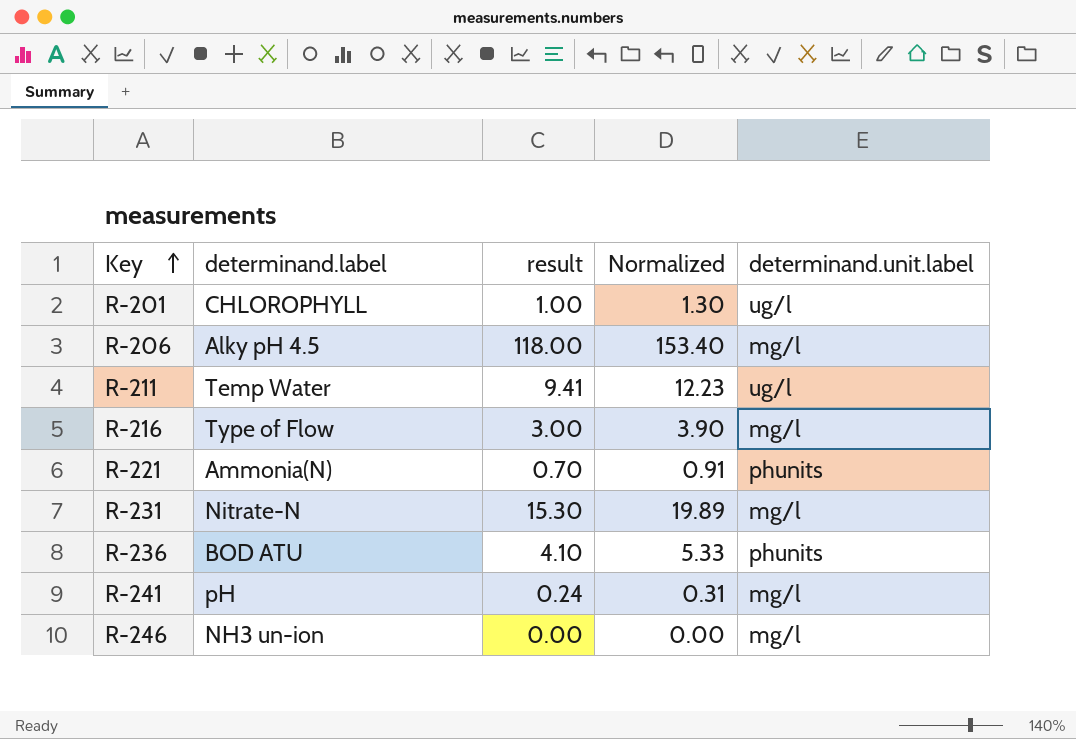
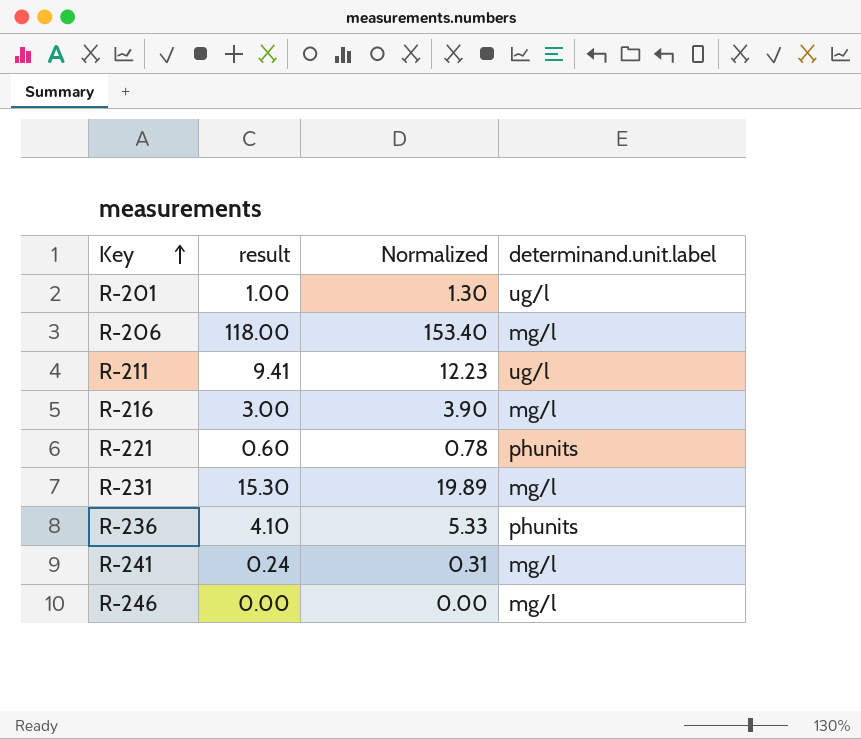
column determinand.label | position: 2 -> none
R-221 | result: 0.70 -> 0.60
R-221 | Normalized: 0.91 -> 0.78

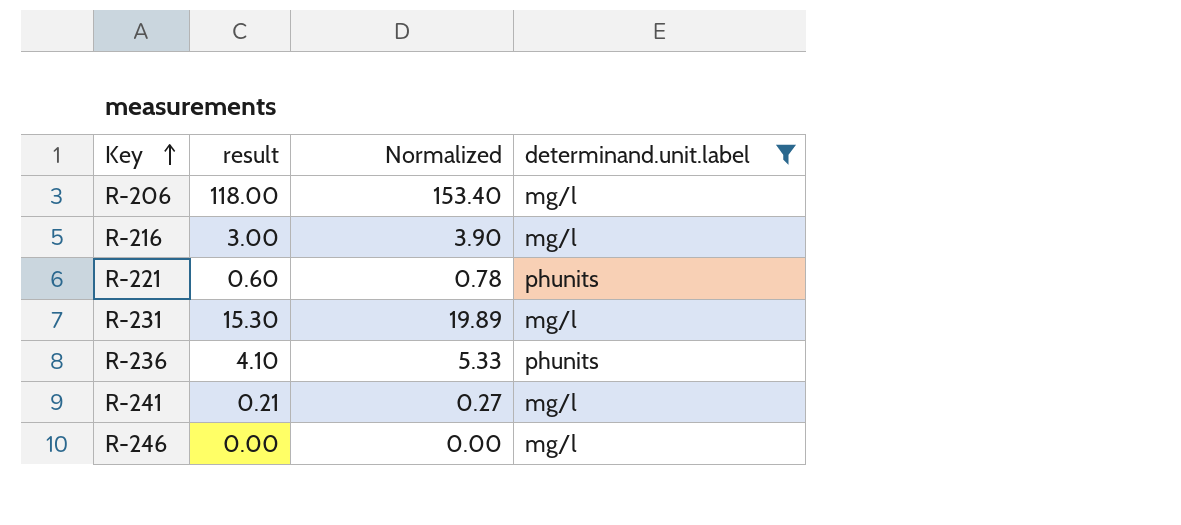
filter: none -> determinand.unit.label != ug/l
R-241 | result: 0.24 -> 0.21
R-241 | Normalized: 0.31 -> 0.27

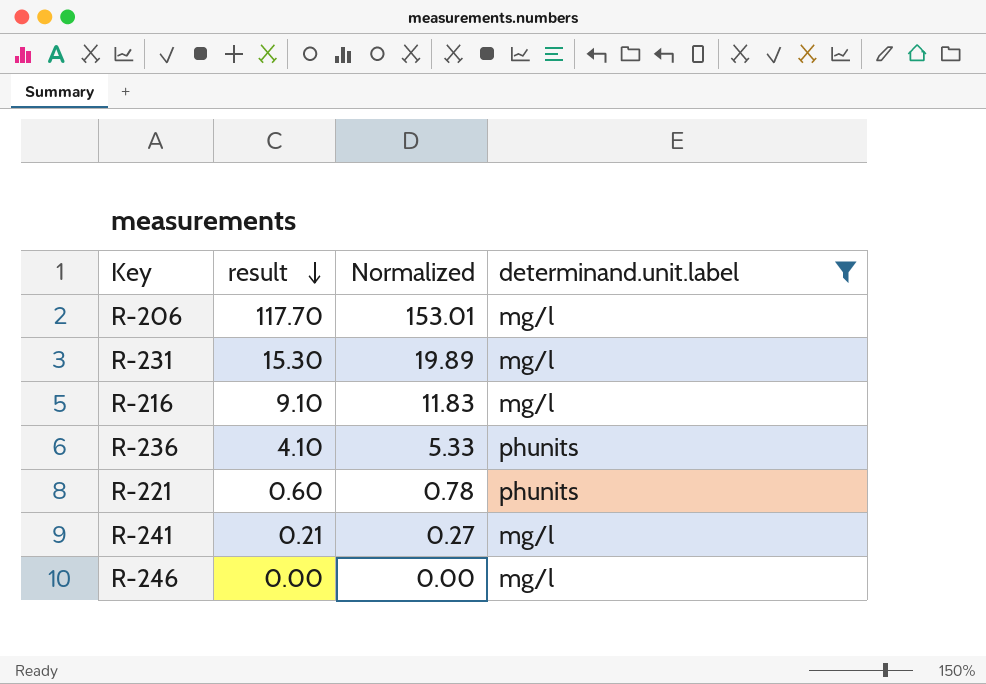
row order: Key ascending -> result descending
R-206 | result: 118.00 -> 117.70
R-206 | Normalized: 153.40 -> 153.01
R-216 | result: 3.00 -> 9.10
R-216 | Normalized: 3.90 -> 11.83

